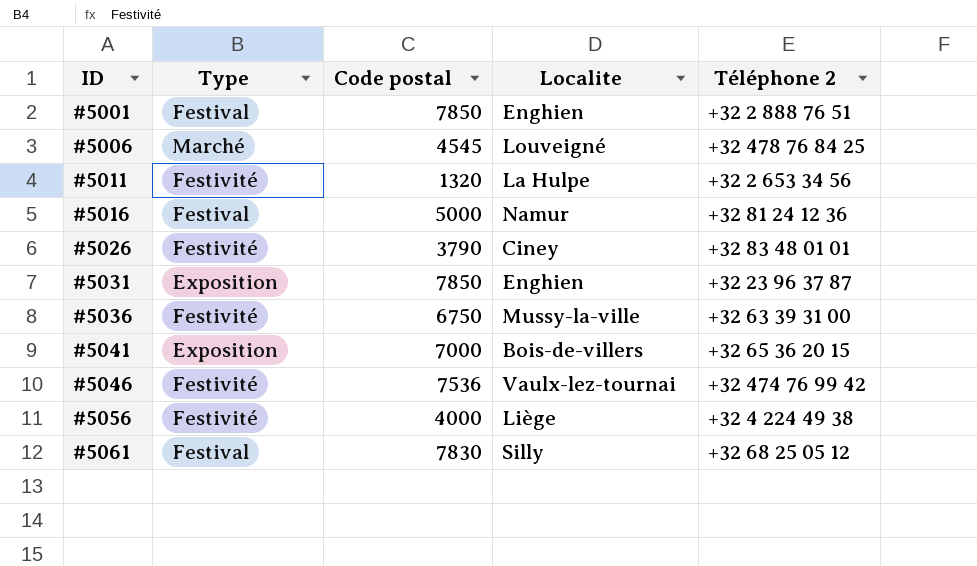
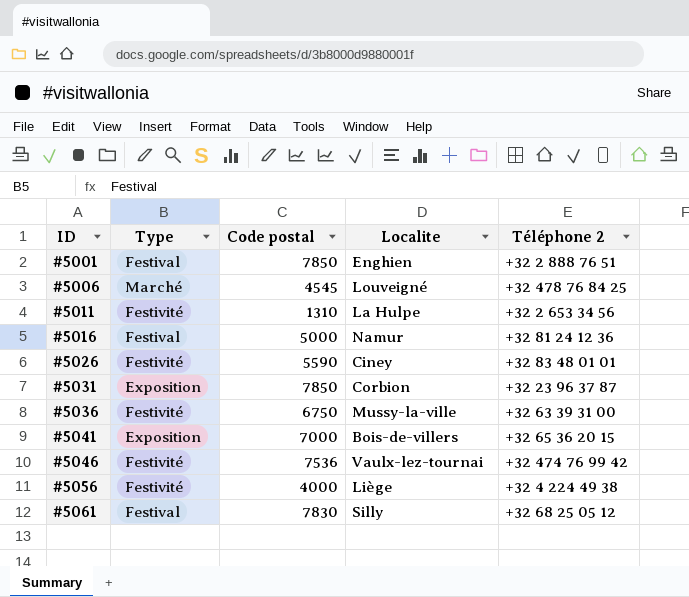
#5011 | Code postal: 1320 -> 1310
#5026 | Code postal: 3790 -> 5590
#5031 | Localite: Enghien -> Corbion

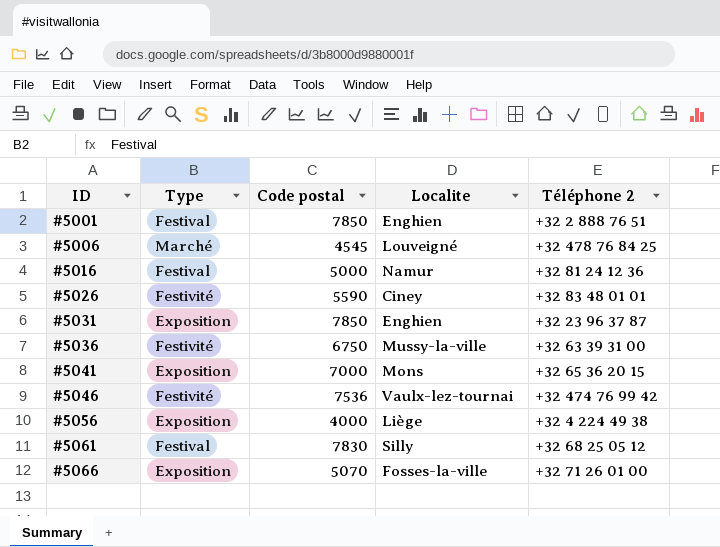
row #5011: Festivité | 1310 | La Hulpe | +32 2 653 34 56 -> none
#5031 | Localite: Corbion -> Enghien
#5041 | Localite: Bois-de-villers -> Mons
#5056 | Type: Festivité -> Exposition
row #5066: none -> Exposition | 5070 | Fosses-la-ville | +32 71 26 01 00

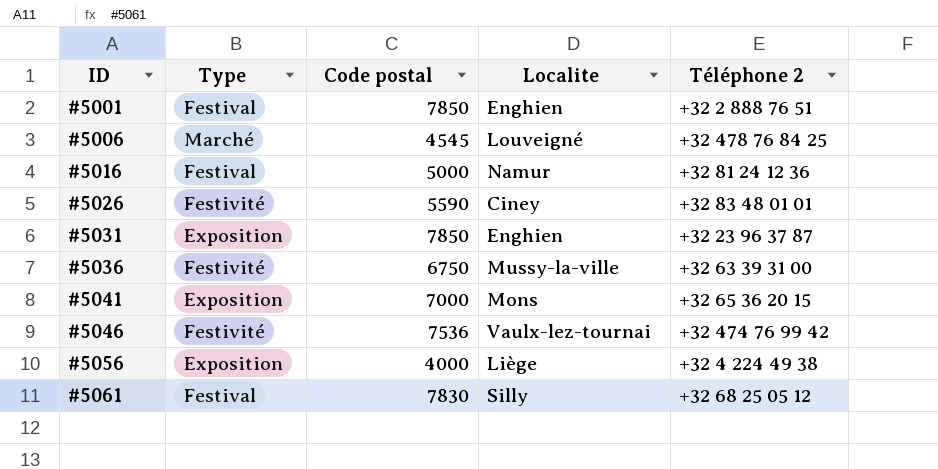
row #5066: Exposition | 5070 | Fosses-la-ville | +32 71 26 01 00 -> none

